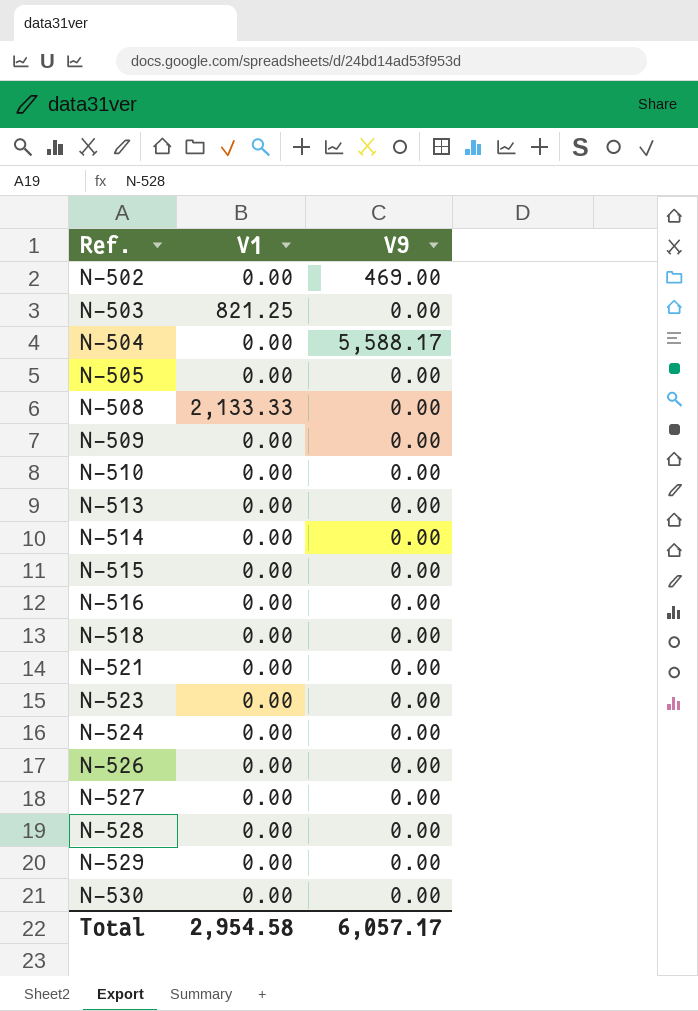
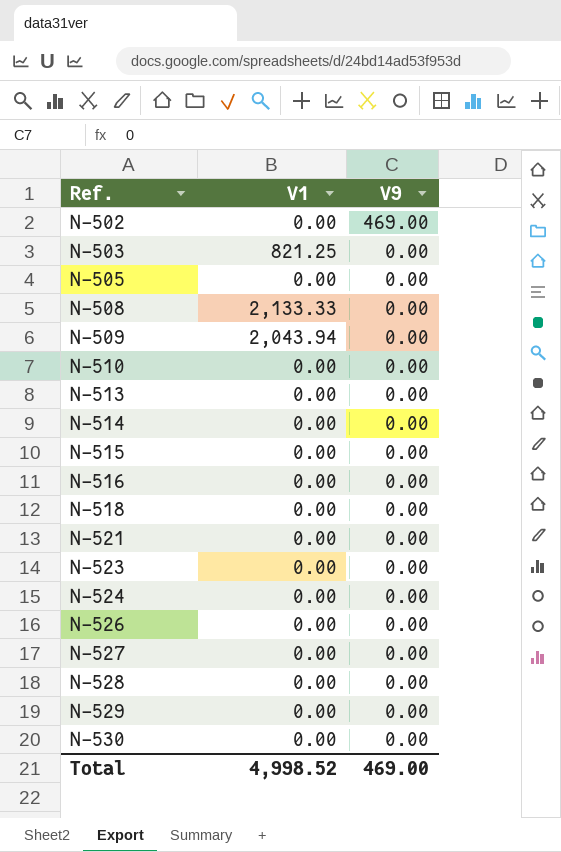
row N-504: 0.00 | 5,588.17 -> none
N-509 | V1: 0.00 -> 2,043.94
Total | V1: 2,954.58 -> 4,998.52
Total | V9: 6,057.17 -> 469.00

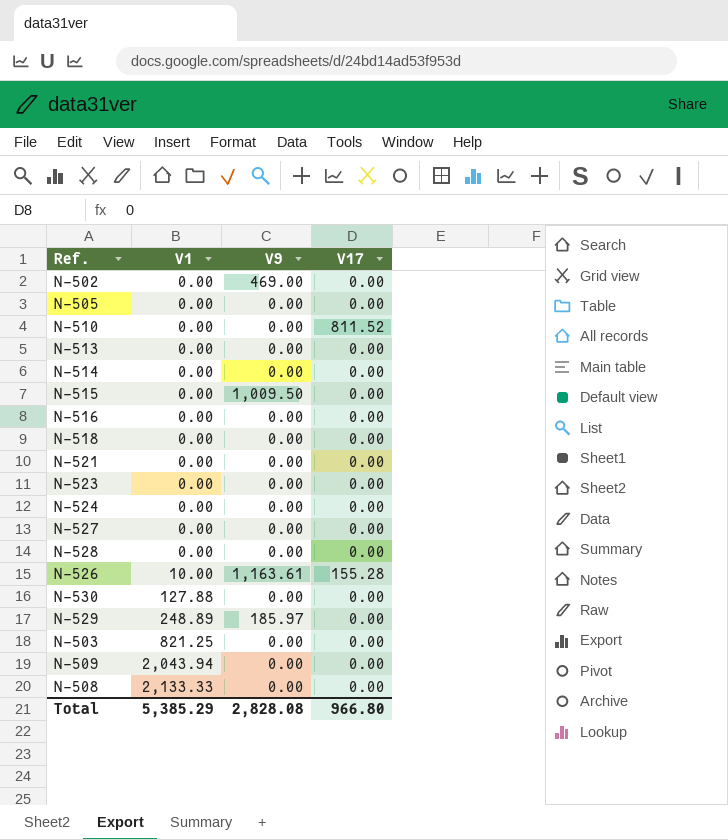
row order: Ref. ascending -> V1 ascending
column V17 | position: none -> 4
N-515 | V9: 0.00 -> 1,009.50
N-526 | V1: 0.00 -> 10.00
N-526 | V9: 0.00 -> 1,163.61
N-530 | V1: 0.00 -> 127.88
N-529 | V1: 0.00 -> 248.89
N-529 | V9: 0.00 -> 185.97
Total | V1: 4,998.52 -> 5,385.29
Total | V9: 469.00 -> 2,828.08

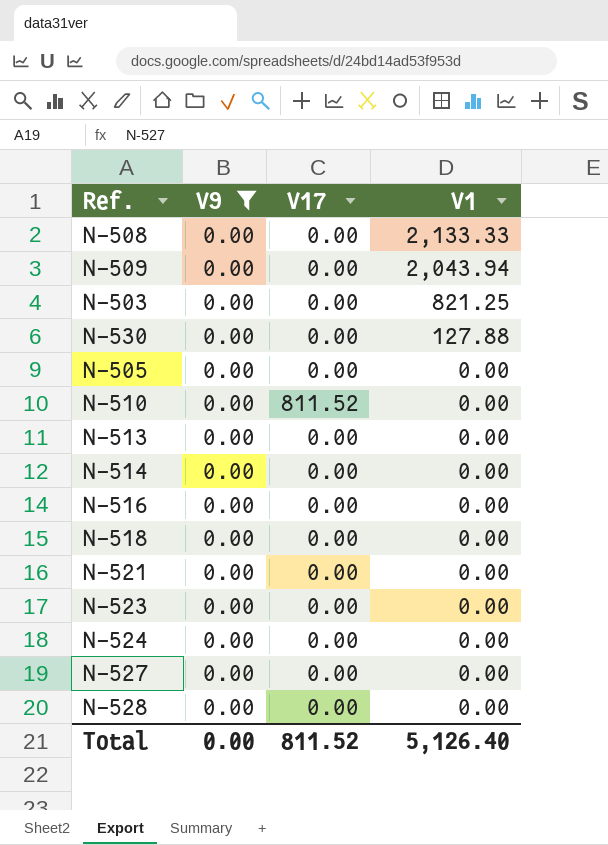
filter: none -> V9 = 0.00
row order: V1 ascending -> V1 descending
column V1 | position: 2 -> 4
Total | V9: 2,828.08 -> 0.00
Total | V17: 966.80 -> 811.52
Total | V1: 5,385.29 -> 5,126.40

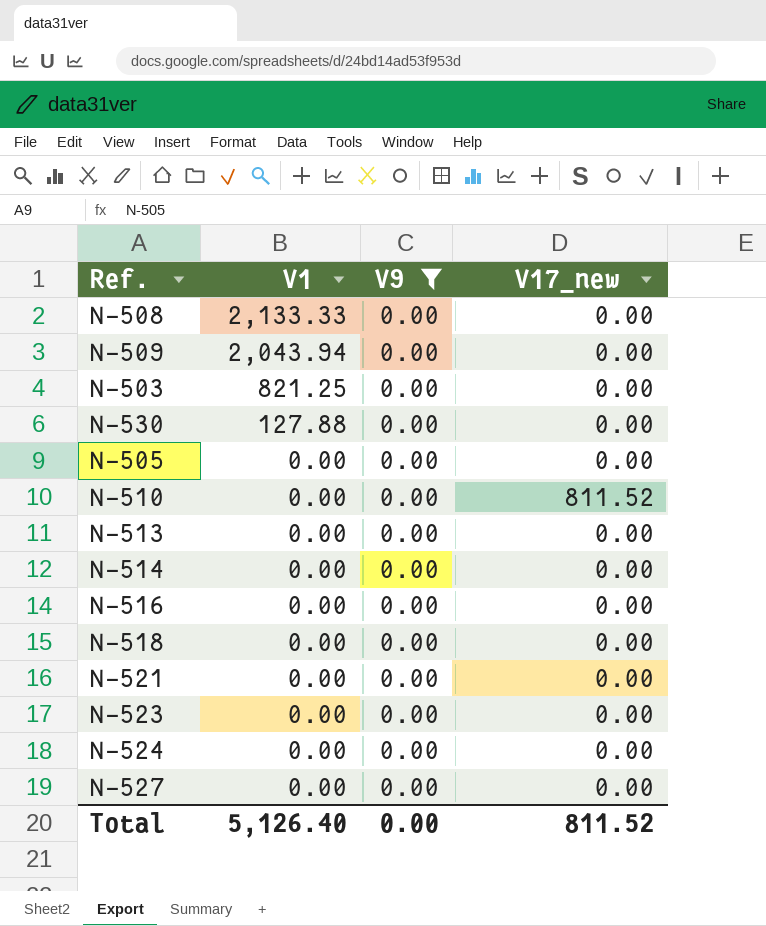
column V1 | position: 4 -> 2
column name: V17 -> V17_new
row N-528: 0.00 | 0.00 | 0.00 -> none

